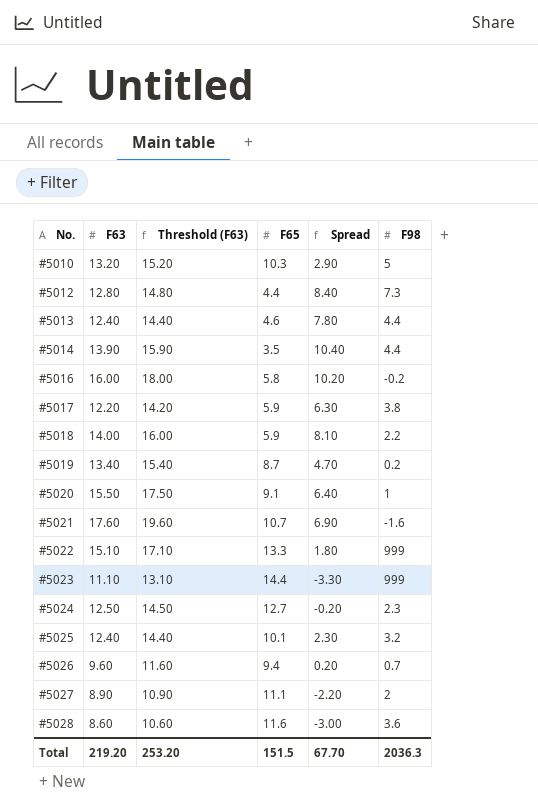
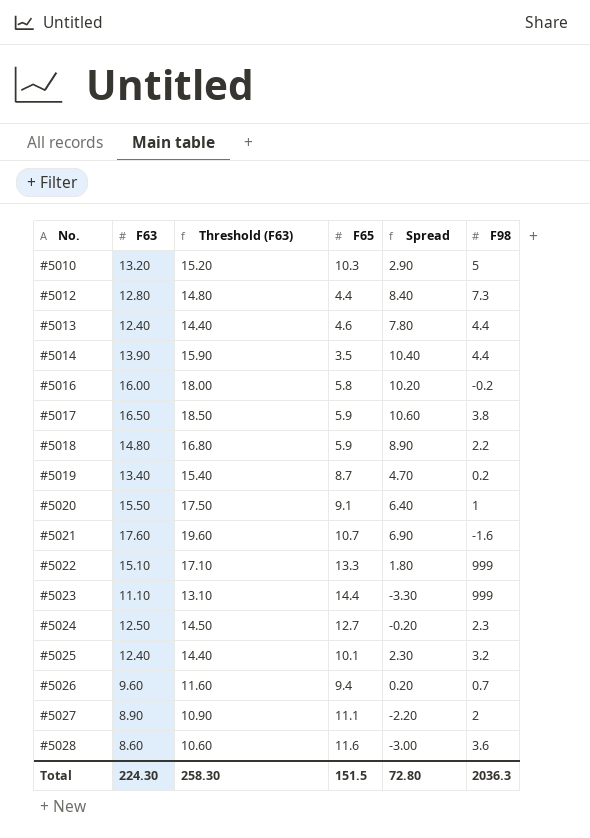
#5017 | F63: 12.20 -> 16.50
#5017 | Threshold (F63): 14.20 -> 18.50
#5017 | Spread: 6.30 -> 10.60
#5018 | F63: 14.00 -> 14.80
#5018 | Threshold (F63): 16.00 -> 16.80
#5018 | Spread: 8.10 -> 8.90
Total | F63: 219.20 -> 224.30
Total | Threshold (F63): 253.20 -> 258.30
Total | Spread: 67.70 -> 72.80

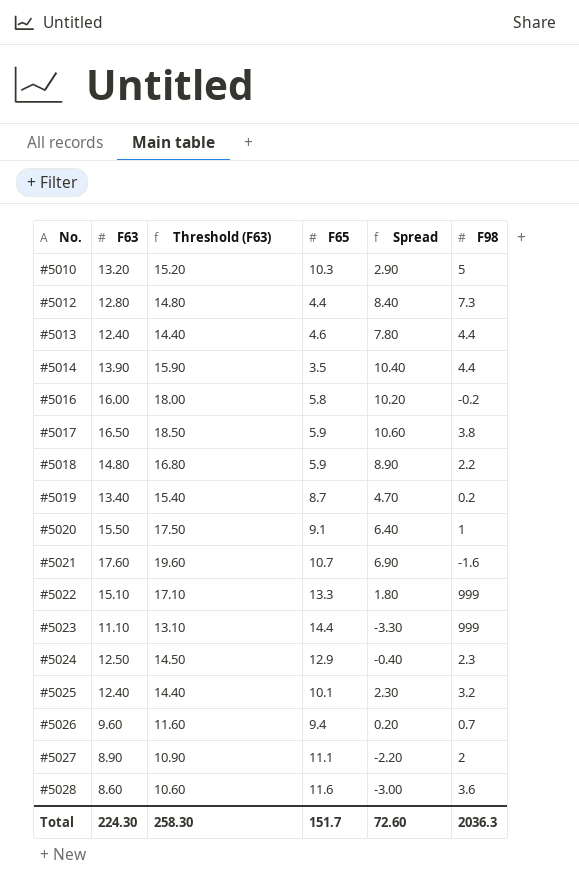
#5024 | F65: 12.7 -> 12.9
#5024 | Spread: -0.20 -> -0.40
Total | F65: 151.5 -> 151.7
Total | Spread: 72.80 -> 72.60

